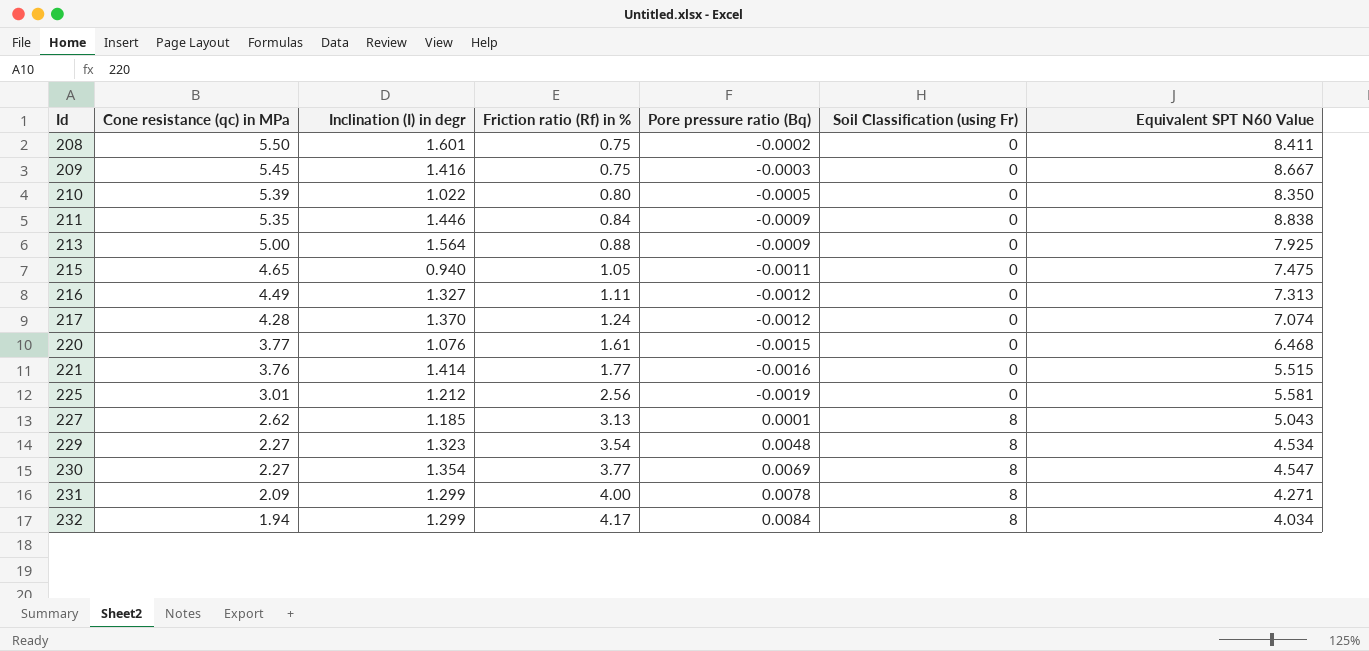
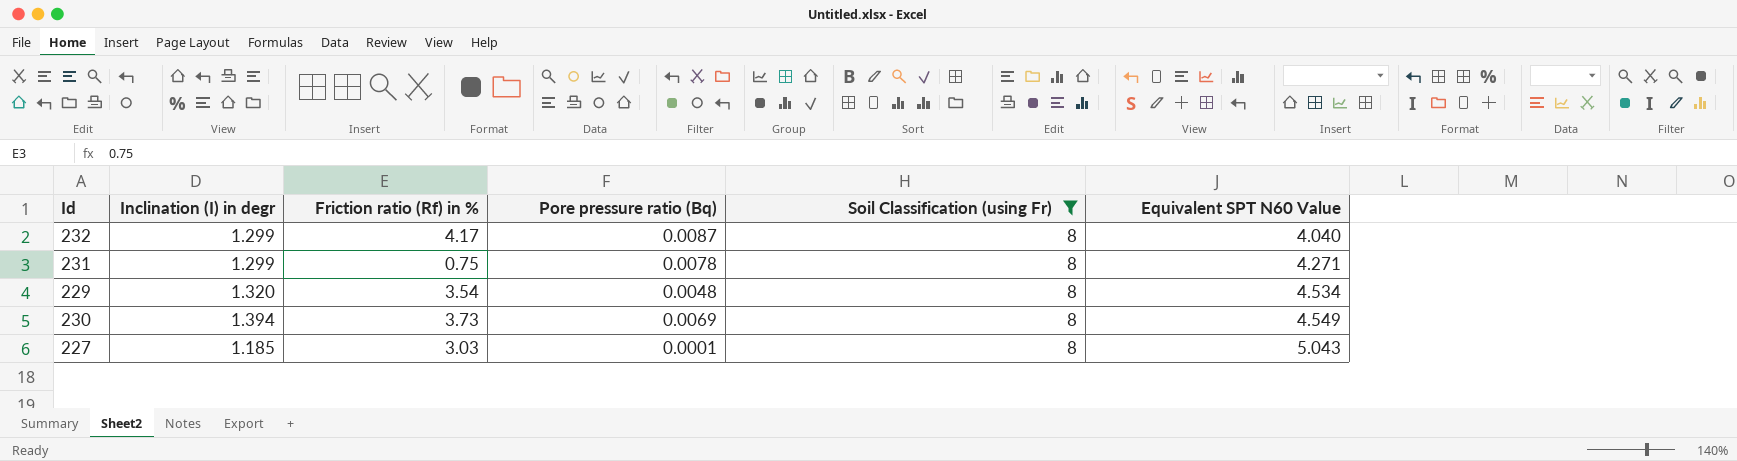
filter: none -> Soil Classification (using Fr) = 8
row order: Id ascending -> Equivalent SPT N60 Value ascending
column Cone resistance (qc) in MPa | position: 2 -> none
232 | Pore pressure ratio (Bq): 0.0084 -> 0.0087
232 | Equivalent SPT N60 Value: 4.034 -> 4.040
231 | Friction ratio (Rf) in %: 4.00 -> 0.75
229 | Inclination (I) in degr: 1.323 -> 1.320
230 | Inclination (I) in degr: 1.354 -> 1.394
230 | Friction ratio (Rf) in %: 3.77 -> 3.73
230 | Equivalent SPT N60 Value: 4.547 -> 4.549
227 | Friction ratio (Rf) in %: 3.13 -> 3.03

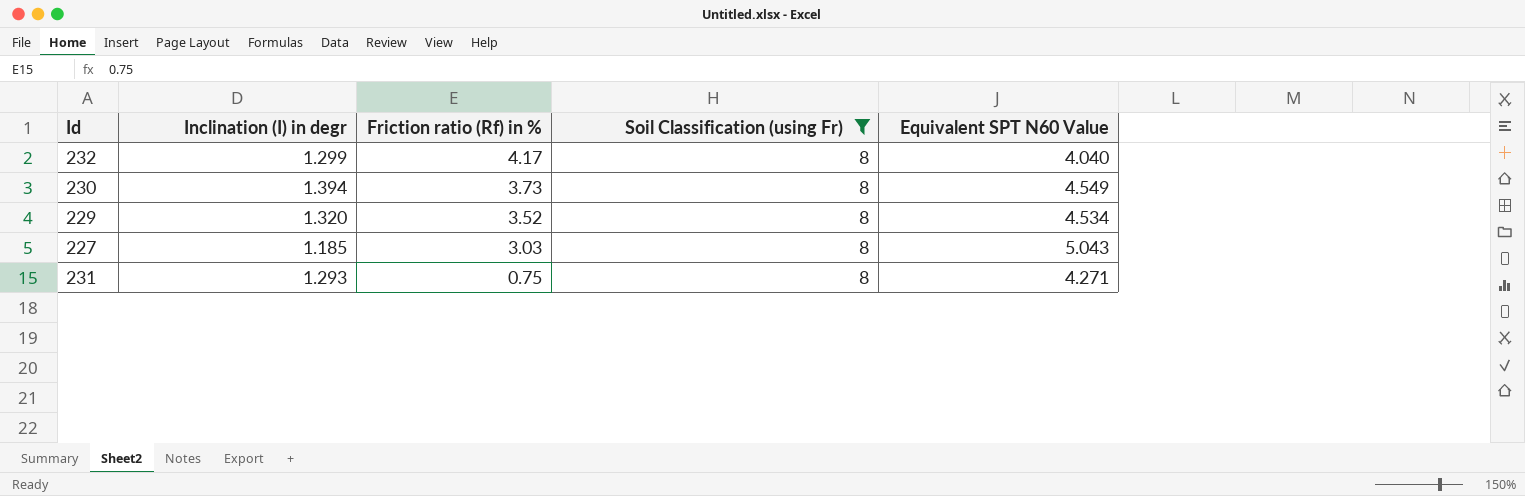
row order: Equivalent SPT N60 Value ascending -> Friction ratio (Rf) in % descending
column Pore pressure ratio (Bq) | position: 4 -> none
229 | Friction ratio (Rf) in %: 3.54 -> 3.52
231 | Inclination (I) in degr: 1.299 -> 1.293

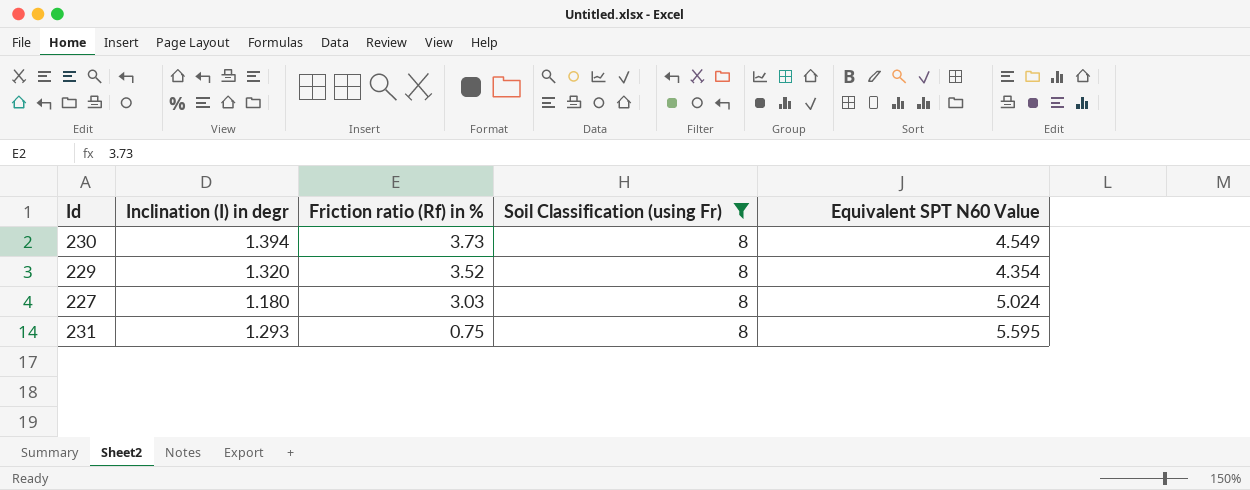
row 232: 1.299 | 4.17 | 8 | 4.040 -> none
229 | Equivalent SPT N60 Value: 4.534 -> 4.354
227 | Inclination (I) in degr: 1.185 -> 1.180
227 | Equivalent SPT N60 Value: 5.043 -> 5.024
231 | Equivalent SPT N60 Value: 4.271 -> 5.595

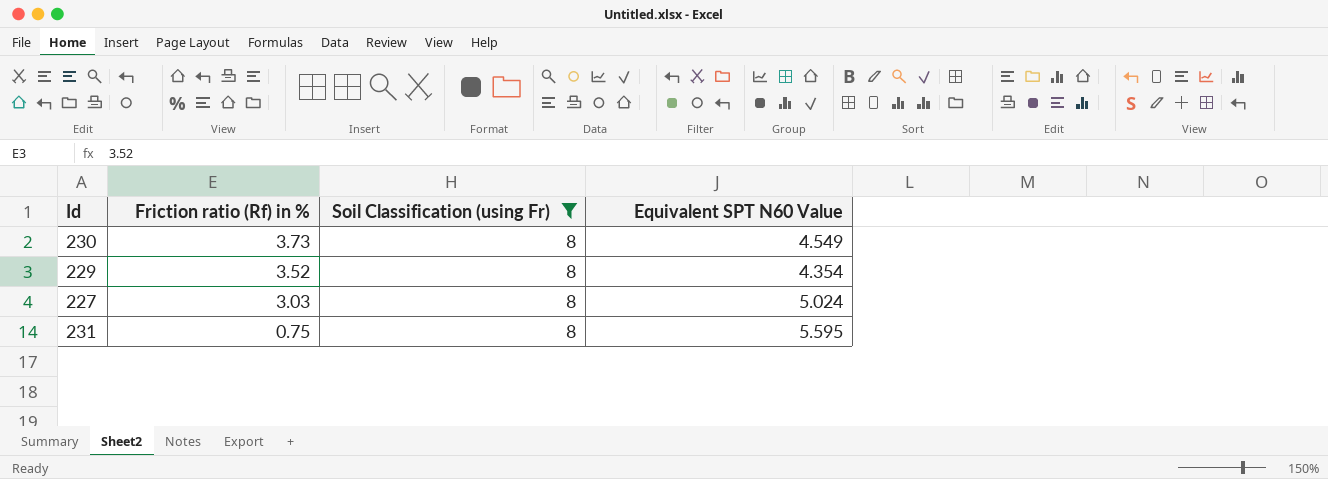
column Inclination (I) in degr | position: 2 -> none

